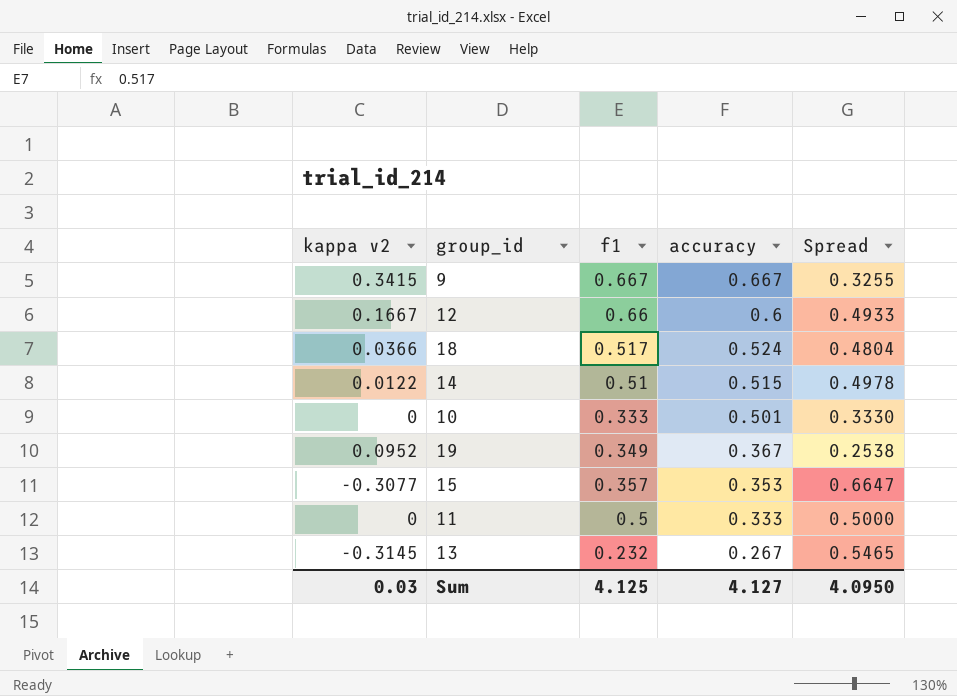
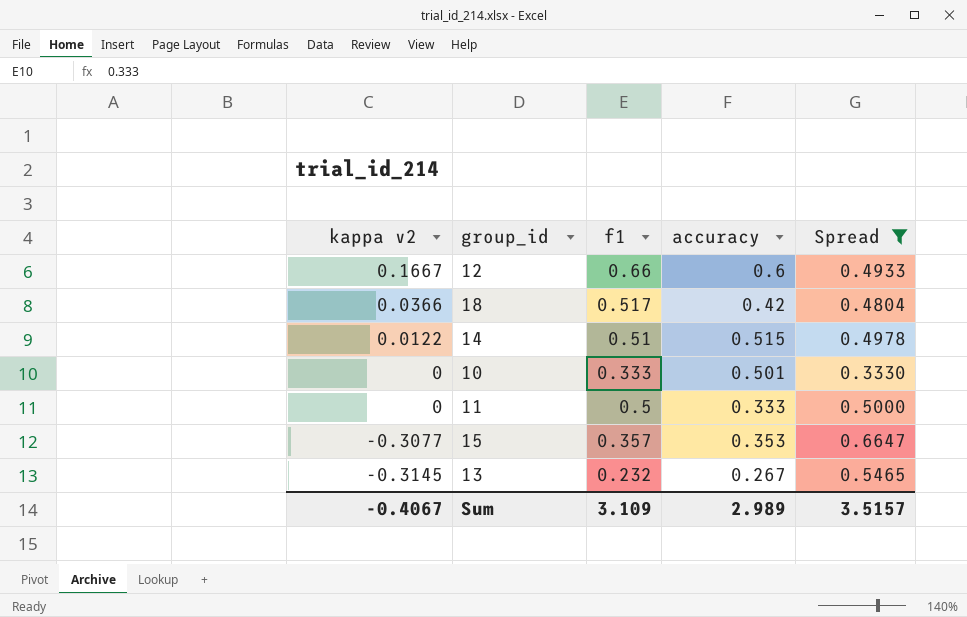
filter: none -> Spread >= 0.3330
row order: accuracy descending -> kappa v2 descending
18 | accuracy: 0.524 -> 0.42
Sum | kappa v2: 0.03 -> -0.4067
Sum | f1: 4.125 -> 3.109
Sum | accuracy: 4.127 -> 2.989
Sum | Spread: 4.0950 -> 3.5157

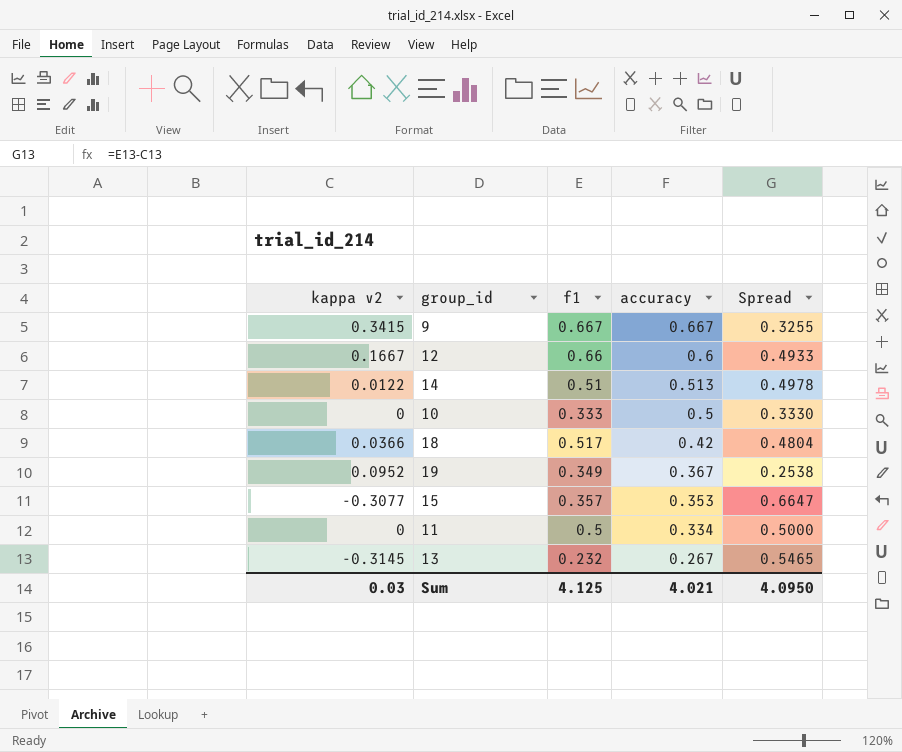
filter: Spread >= 0.3330 -> none
row order: kappa v2 descending -> accuracy descending
14 | accuracy: 0.515 -> 0.513
10 | accuracy: 0.501 -> 0.5
11 | accuracy: 0.333 -> 0.334
Sum | kappa v2: -0.4067 -> 0.03
Sum | f1: 3.109 -> 4.125
Sum | accuracy: 2.989 -> 4.021
Sum | Spread: 3.5157 -> 4.0950

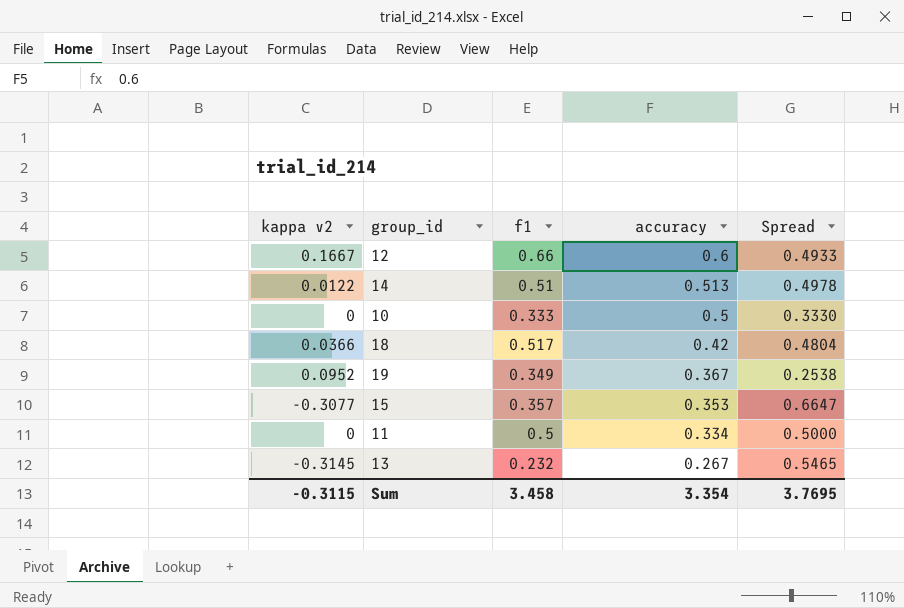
row 9: 0.3415 | 0.667 | 0.667 | 0.3255 -> none
Sum | kappa v2: 0.03 -> -0.3115
Sum | f1: 4.125 -> 3.458
Sum | accuracy: 4.021 -> 3.354
Sum | Spread: 4.0950 -> 3.7695

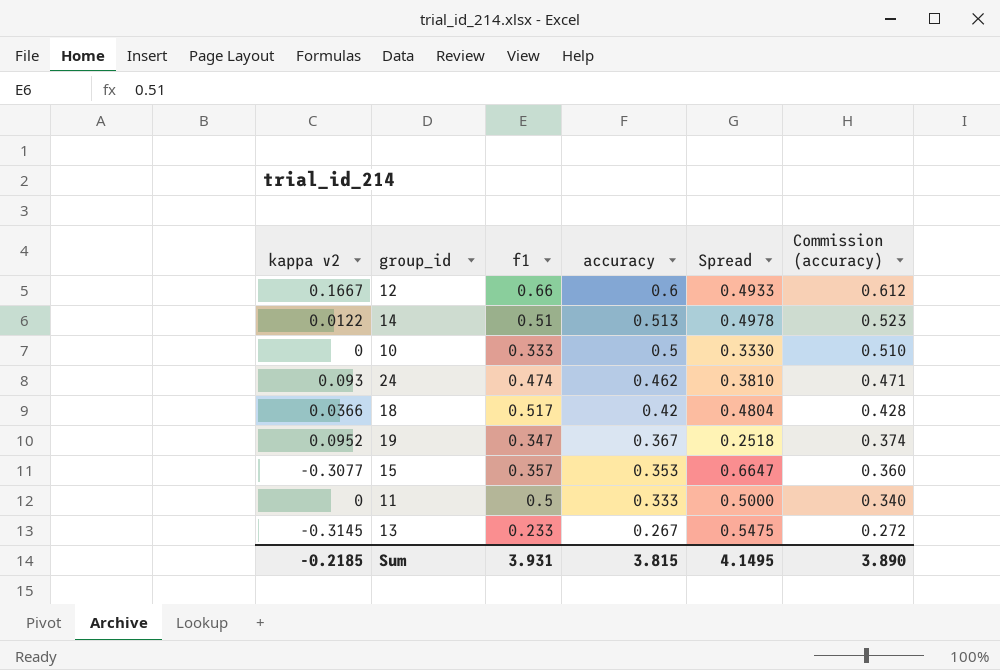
column Commission (accuracy) | formula: none -> [accuracy] * 1.02
row 24: none -> 0.093 | 0.474 | 0.462 | 0.3810 | 0.471
19 | f1: 0.349 -> 0.347
19 | Spread: 0.2538 -> 0.2518
11 | accuracy: 0.334 -> 0.333
13 | f1: 0.232 -> 0.233
13 | Spread: 0.5465 -> 0.5475
Sum | kappa v2: -0.3115 -> -0.2185
Sum | f1: 3.458 -> 3.931
Sum | accuracy: 3.354 -> 3.815
Sum | Spread: 3.7695 -> 4.1495

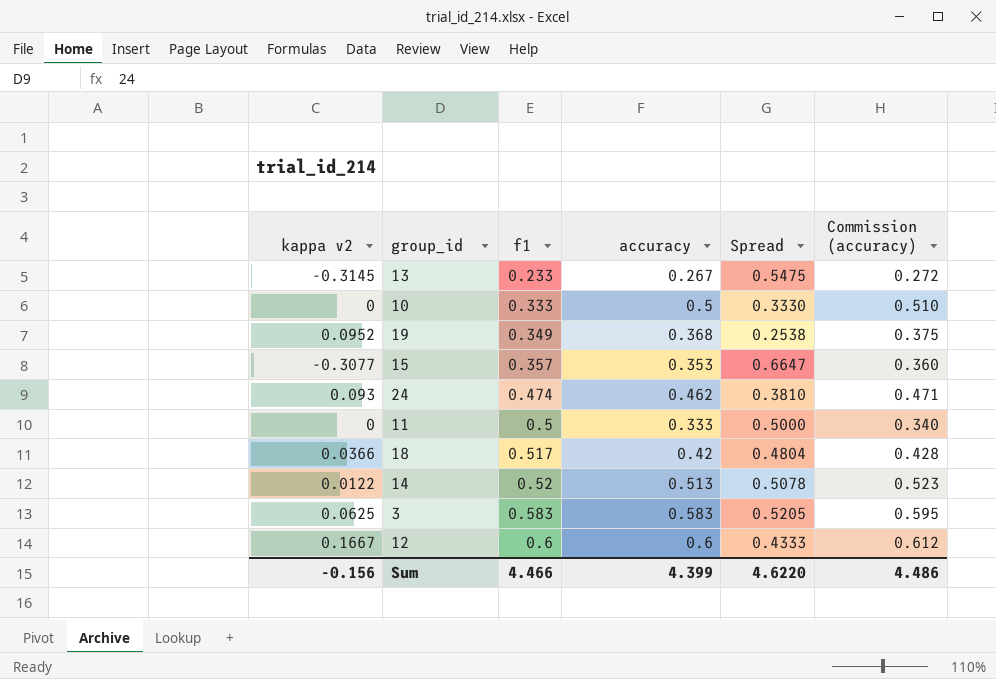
row order: accuracy descending -> f1 ascending
19 | f1: 0.347 -> 0.349
19 | accuracy: 0.367 -> 0.368
19 | Spread: 0.2518 -> 0.2538
19 | Commission (accuracy): 0.374 -> 0.375
14 | f1: 0.51 -> 0.52
14 | Spread: 0.4978 -> 0.5078
row 3: none -> 0.0625 | 0.583 | 0.583 | 0.5205 | 0.595
12 | f1: 0.66 -> 0.6
12 | Spread: 0.4933 -> 0.4333
Sum | kappa v2: -0.2185 -> -0.156
Sum | f1: 3.931 -> 4.466
Sum | accuracy: 3.815 -> 4.399
Sum | Spread: 4.1495 -> 4.6220
Sum | Commission (accuracy): 3.890 -> 4.486

